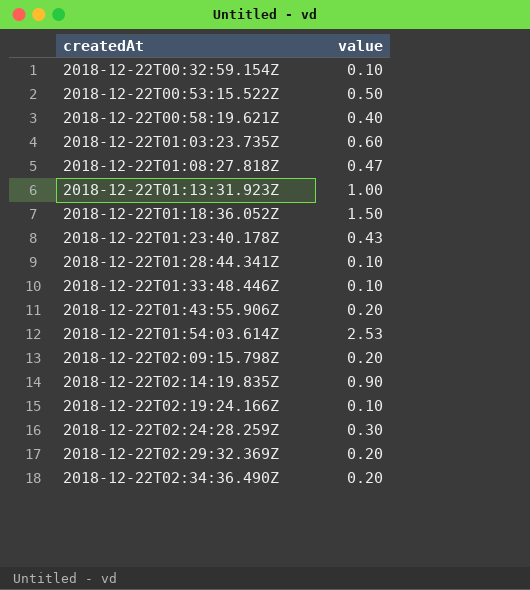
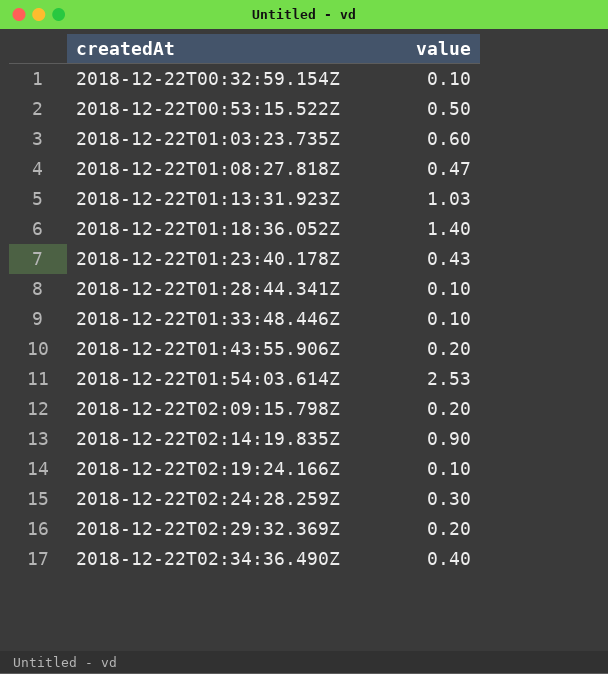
row 2018-12-22T00:58:19.621Z: 0.40 -> none
2018-12-22T01:13:31.923Z | value: 1.00 -> 1.03
2018-12-22T01:18:36.052Z | value: 1.50 -> 1.40
2018-12-22T02:34:36.490Z | value: 0.20 -> 0.40

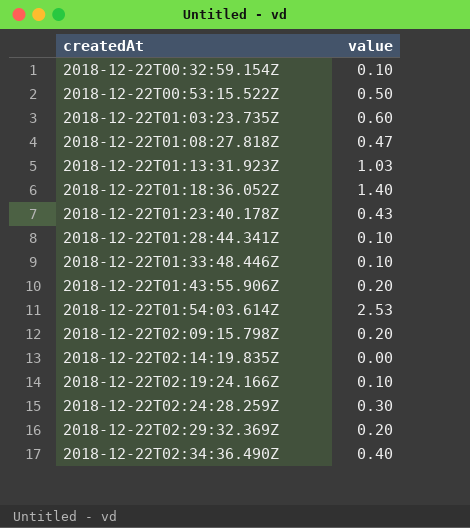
2018-12-22T02:14:19.835Z | value: 0.90 -> 0.00

